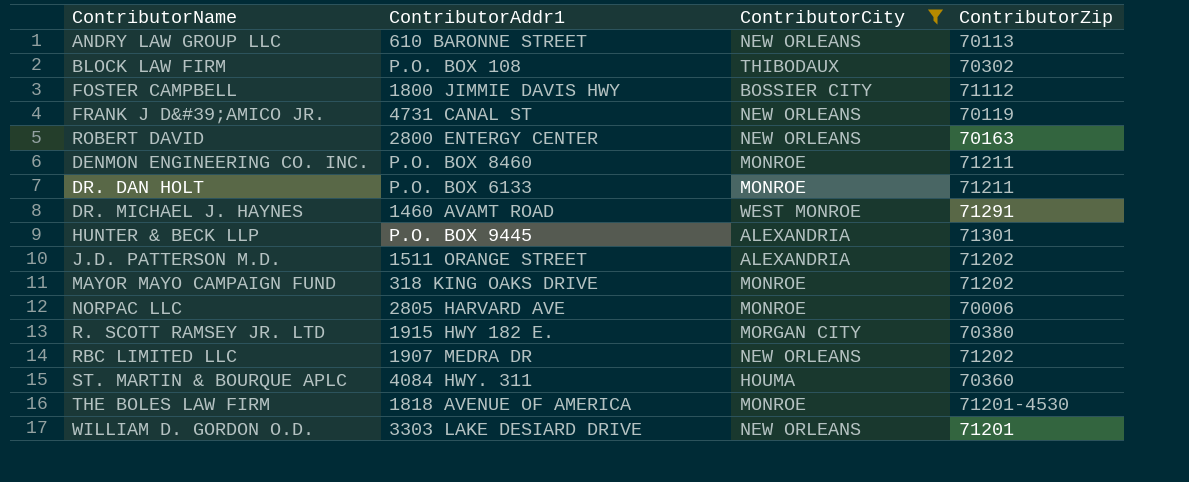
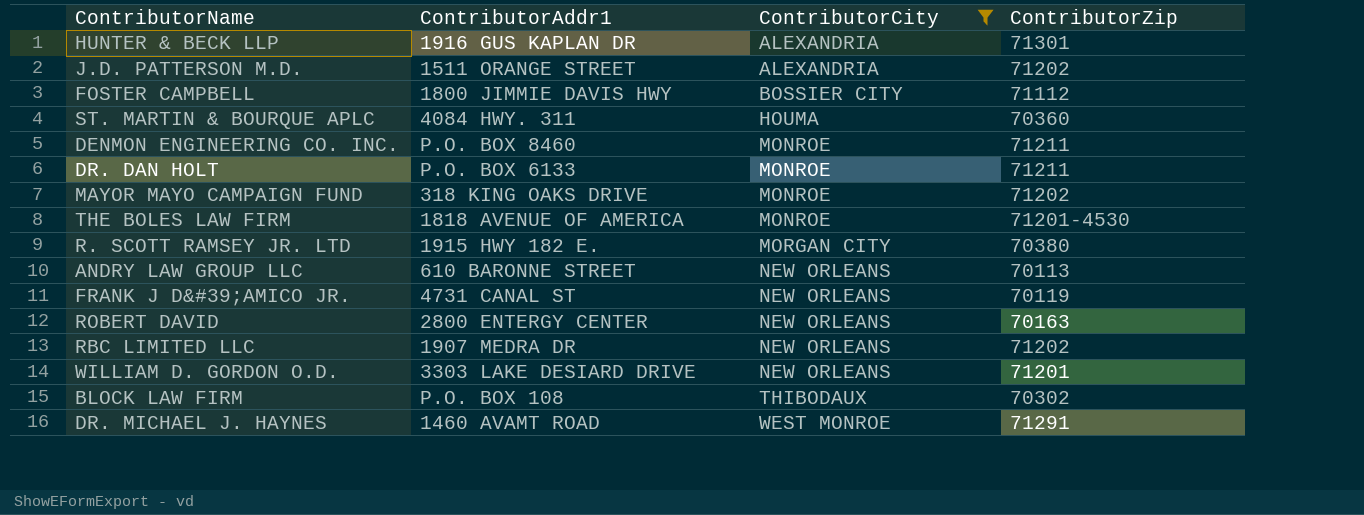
row order: none -> ContributorCity ascending
row NORPAC LLC: 2805 HARVARD AVE | MONROE | 70006 -> none
HUNTER & BECK LLP | ContributorAddr1: P.O. BOX 9445 -> 1916 GUS KAPLAN DR

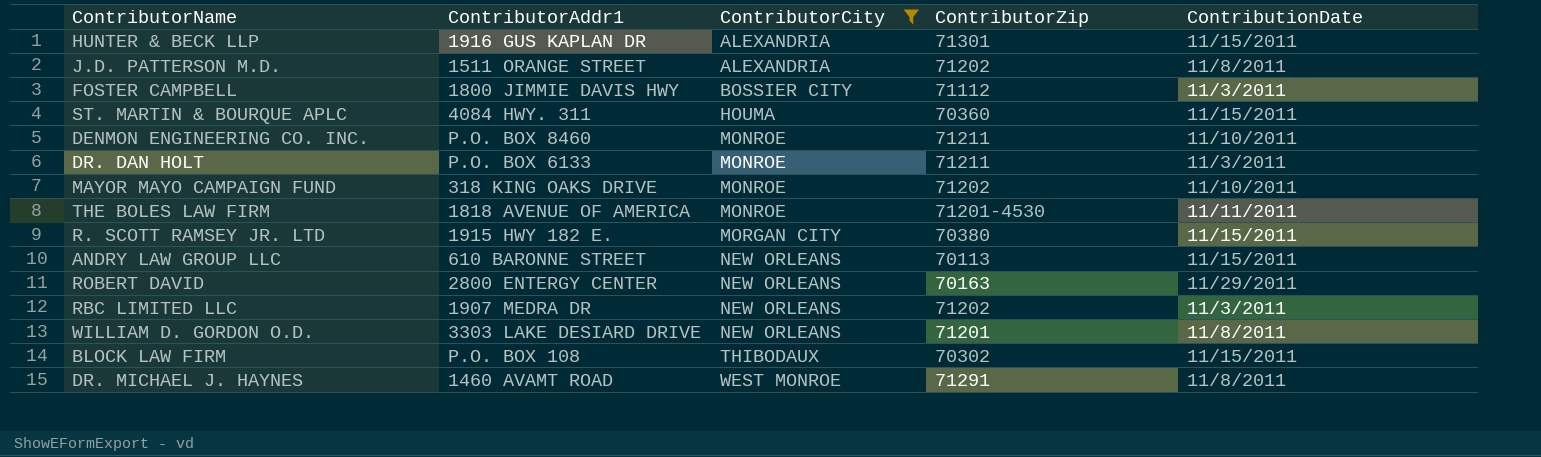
column ContributionDate | position: none -> 5
row FRANK J D&#39;AMICO JR.: 4731 CANAL ST | NEW ORLEANS | 70119 -> none

